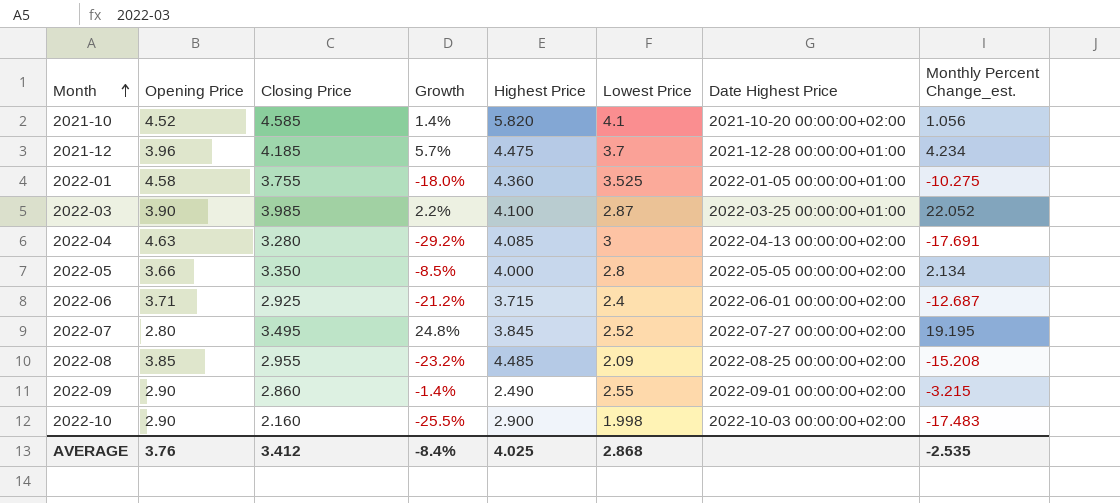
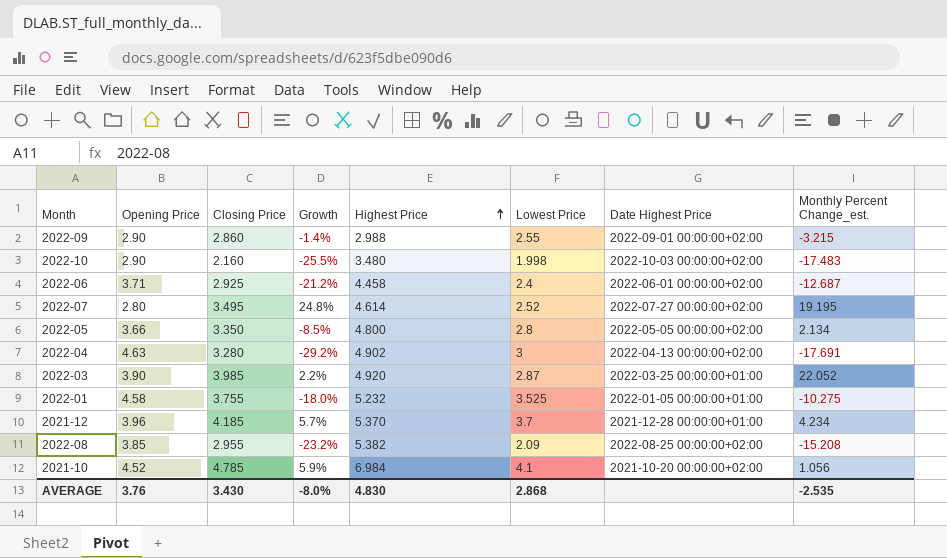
row order: Month ascending -> Highest Price ascending
2022-09 | Highest Price: 2.490 -> 2.988
2022-10 | Highest Price: 2.900 -> 3.480
2022-06 | Highest Price: 3.715 -> 4.458
2022-07 | Highest Price: 3.845 -> 4.614
2022-05 | Highest Price: 4.000 -> 4.800
2022-04 | Highest Price: 4.085 -> 4.902
2022-03 | Highest Price: 4.100 -> 4.920
2022-01 | Highest Price: 4.360 -> 5.232
2021-12 | Highest Price: 4.475 -> 5.370
2022-08 | Highest Price: 4.485 -> 5.382
2021-10 | Closing Price: 4.585 -> 4.785
2021-10 | Growth: 1.4% -> 5.9%
2021-10 | Highest Price: 5.820 -> 6.984
AVERAGE | Closing Price: 3.412 -> 3.430
AVERAGE | Growth: -8.4% -> -8.0%
AVERAGE | Highest Price: 4.025 -> 4.830

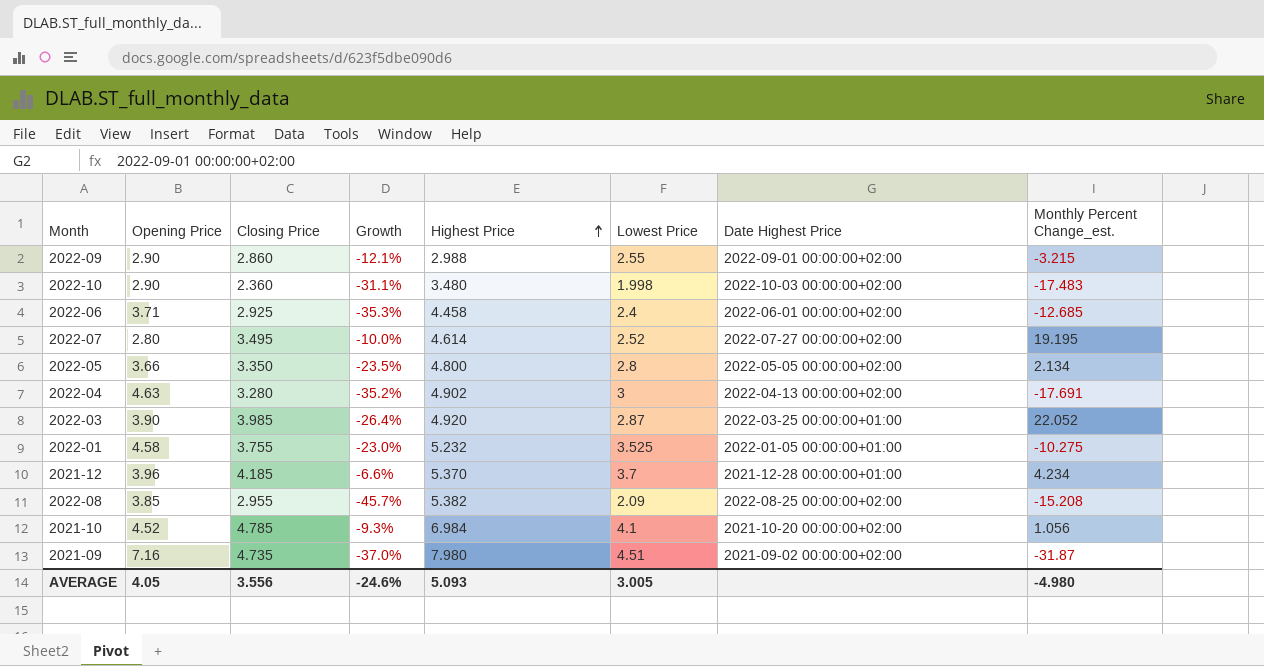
column Growth | formula: ([Closing Price] - [Opening Price]) / [Opening Price] -> ([Lowest Price] - [Opening Price]) / [Opening Price]
2022-10 | Closing Price: 2.160 -> 2.360
2022-06 | Monthly Percent Change_est.: -12.687 -> -12.685
row 2021-09: none -> 7.16 | 4.735 | -37.0% | 7.980 | 4.51 | 2021-09-02 00:00:00+02:00 | -31.87
AVERAGE | Opening Price: 3.76 -> 4.05
AVERAGE | Closing Price: 3.430 -> 3.556
AVERAGE | Growth: -8.0% -> -24.6%
AVERAGE | Highest Price: 4.830 -> 5.093
AVERAGE | Lowest Price: 2.868 -> 3.005
AVERAGE | Monthly Percent Change_est.: -2.535 -> -4.980

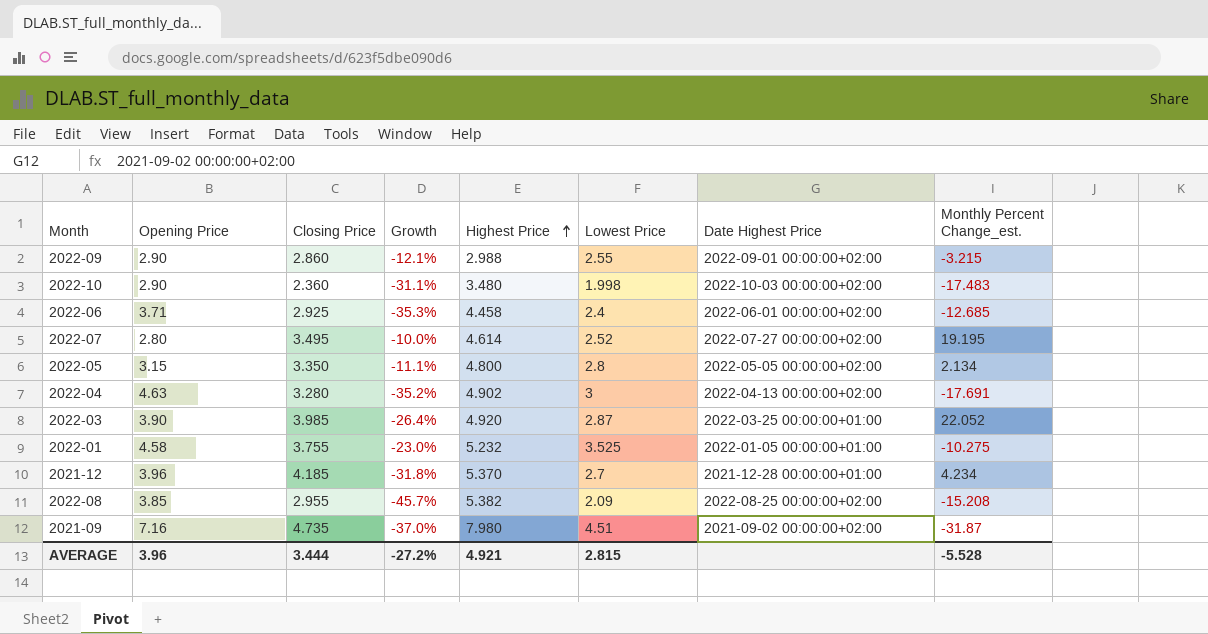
row 2021-10: 4.52 | 4.785 | -9.3% | 6.984 | 4.1 | 2021-10-20 00:00:00+02:00 | 1.056 -> none
2022-05 | Opening Price: 3.66 -> 3.15
2022-05 | Growth: -23.5% -> -11.1%
2021-12 | Growth: -6.6% -> -31.8%
2021-12 | Lowest Price: 3.7 -> 2.7
AVERAGE | Opening Price: 4.05 -> 3.96
AVERAGE | Closing Price: 3.556 -> 3.444
AVERAGE | Growth: -24.6% -> -27.2%
AVERAGE | Highest Price: 5.093 -> 4.921
AVERAGE | Lowest Price: 3.005 -> 2.815
AVERAGE | Monthly Percent Change_est.: -4.980 -> -5.528

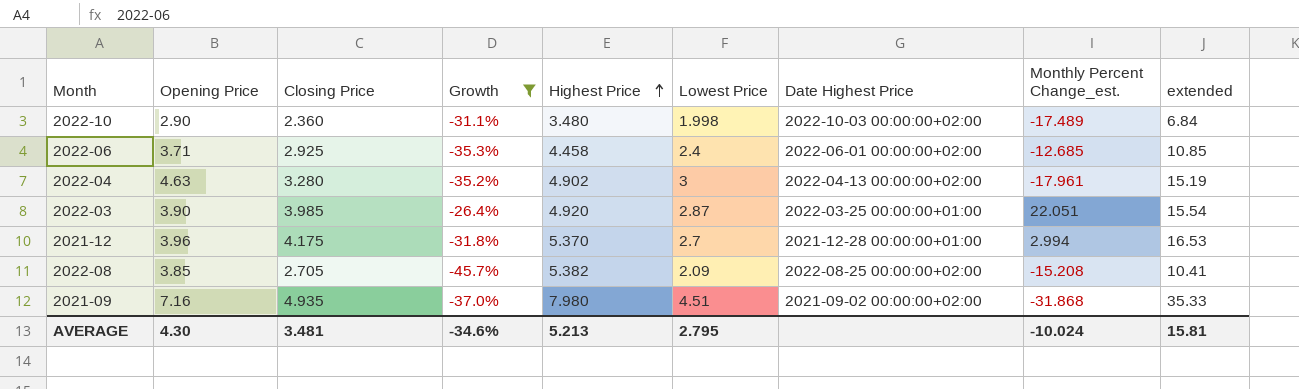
filter: none -> Growth <= -26.4%
column extended | formula: none -> [Opening Price] * [Closing Price]
2022-10 | Monthly Percent Change_est.: -17.483 -> -17.489
2022-04 | Monthly Percent Change_est.: -17.691 -> -17.961
2022-03 | Monthly Percent Change_est.: 22.052 -> 22.051
2021-12 | Closing Price: 4.185 -> 4.175
2021-12 | Monthly Percent Change_est.: 4.234 -> 2.994
2022-08 | Closing Price: 2.955 -> 2.705
2021-09 | Closing Price: 4.735 -> 4.935
2021-09 | Monthly Percent Change_est.: -31.87 -> -31.868
AVERAGE | Opening Price: 3.96 -> 4.30
AVERAGE | Closing Price: 3.444 -> 3.481
AVERAGE | Growth: -27.2% -> -34.6%
AVERAGE | Highest Price: 4.921 -> 5.213
AVERAGE | Lowest Price: 2.815 -> 2.795
AVERAGE | Monthly Percent Change_est.: -5.528 -> -10.024

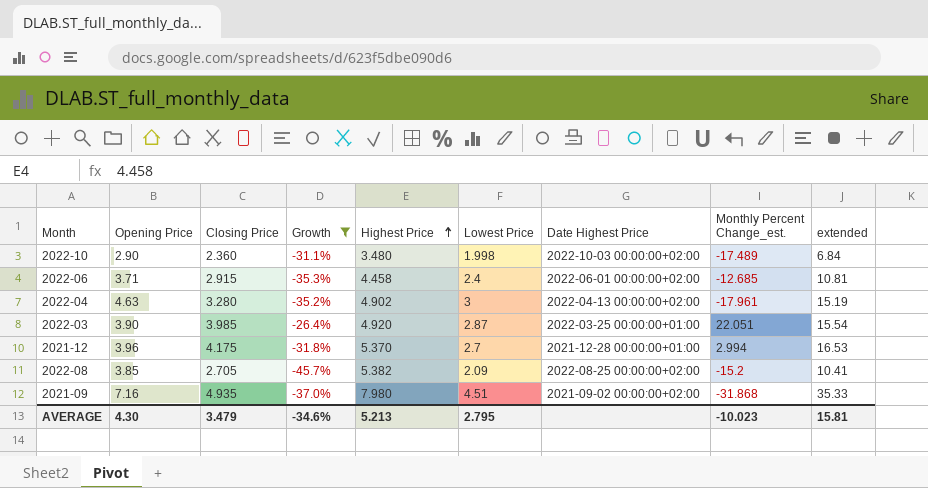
2022-06 | Closing Price: 2.925 -> 2.915
2022-06 | extended: 10.85 -> 10.81
2022-08 | Monthly Percent Change_est.: -15.208 -> -15.2
AVERAGE | Closing Price: 3.481 -> 3.479
AVERAGE | Monthly Percent Change_est.: -10.024 -> -10.023

